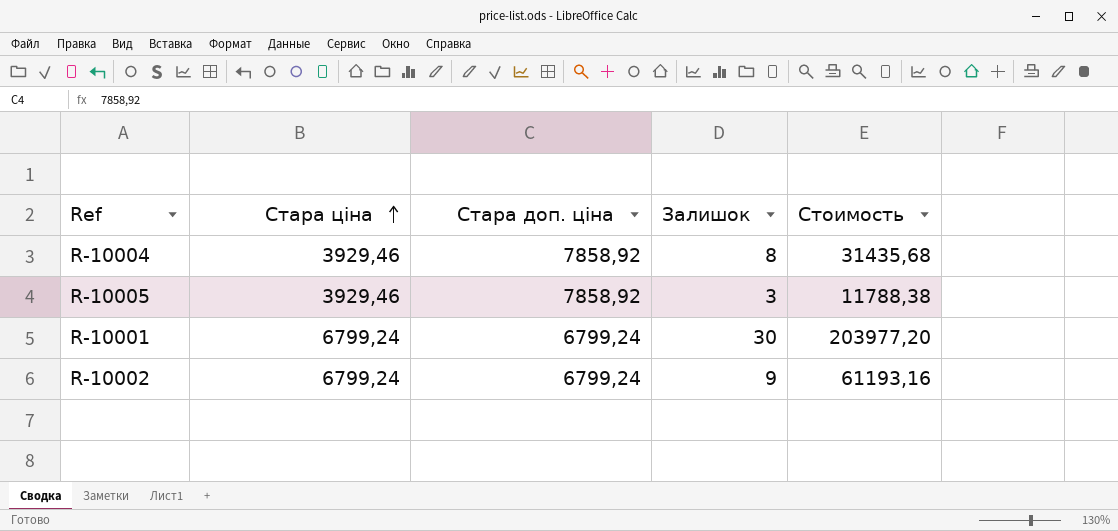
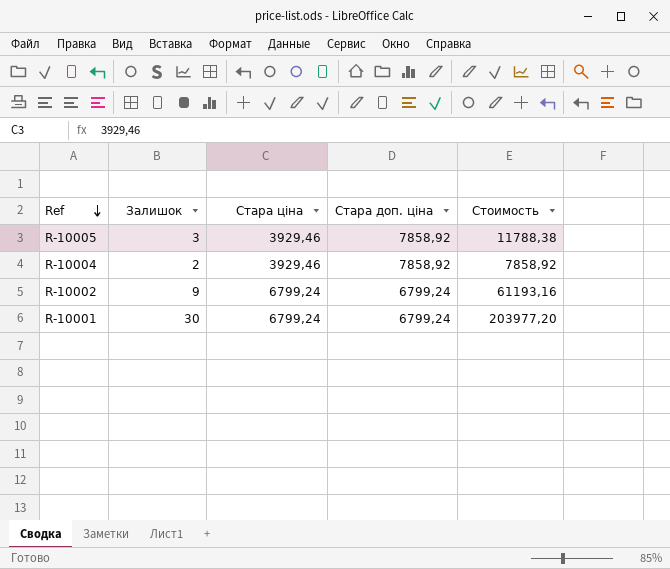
row order: Стара ціна ascending -> Ref descending
column Залишок | position: 4 -> 2
R-10004 | Залишок: 8 -> 2
R-10004 | Стоимость: 31435,68 -> 7858,92

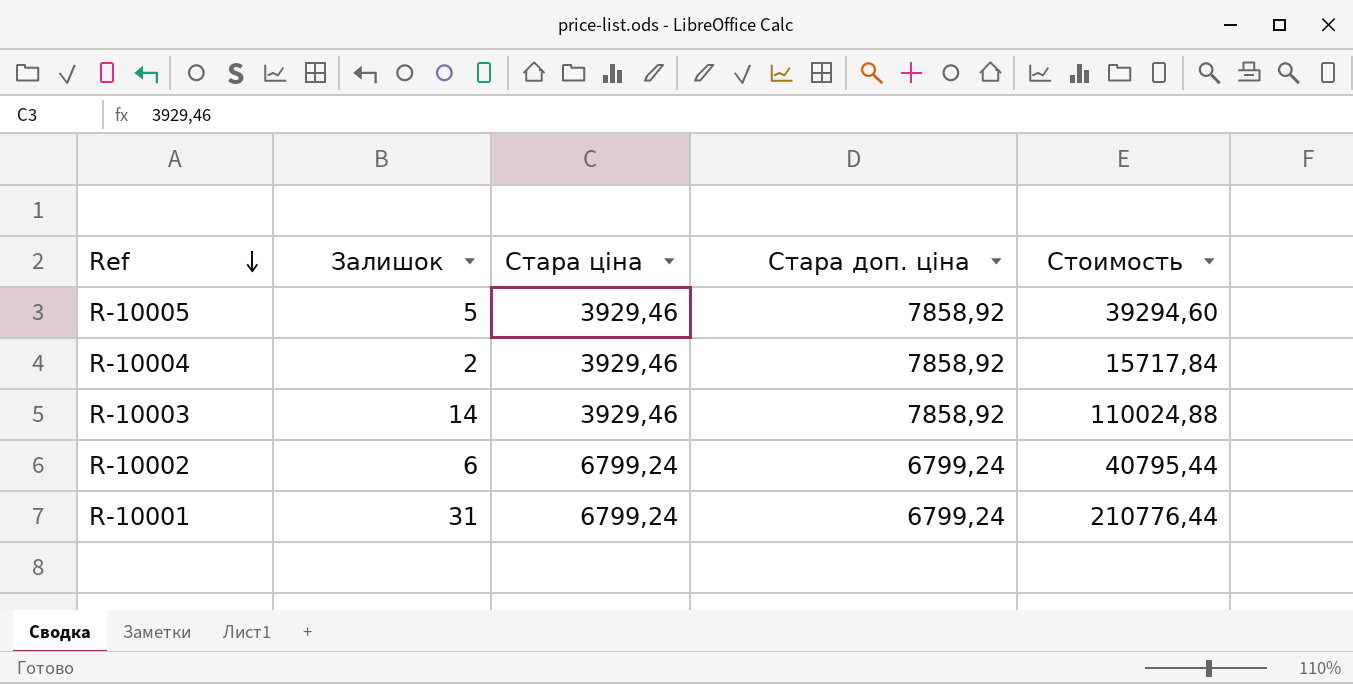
column Стоимость | formula: [Залишок] * [Стара ціна] -> [Залишок] * [Стара доп. ціна]
R-10005 | Залишок: 3 -> 5
row R-10003: none -> 14 | 3929,46 | 7858,92 | 110024,88
R-10002 | Залишок: 9 -> 6
R-10001 | Залишок: 30 -> 31

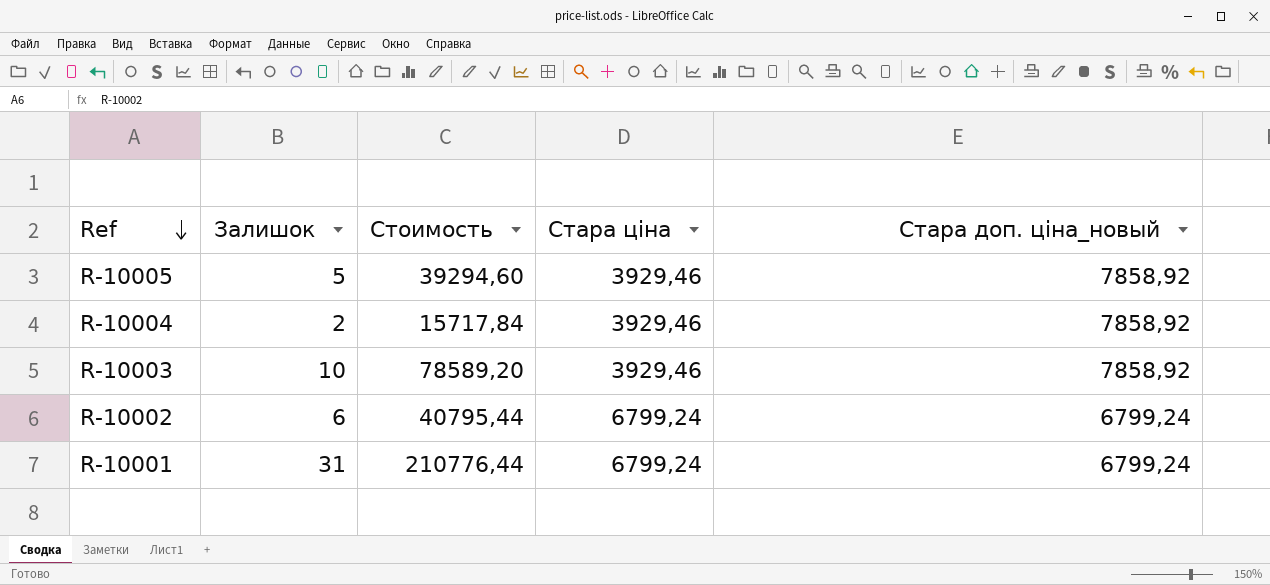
column Стоимость | position: 5 -> 3
column name: Стара доп. ціна -> Стара доп. ціна_новый
R-10003 | Залишок: 14 -> 10
R-10003 | Стоимость: 110024,88 -> 78589,20

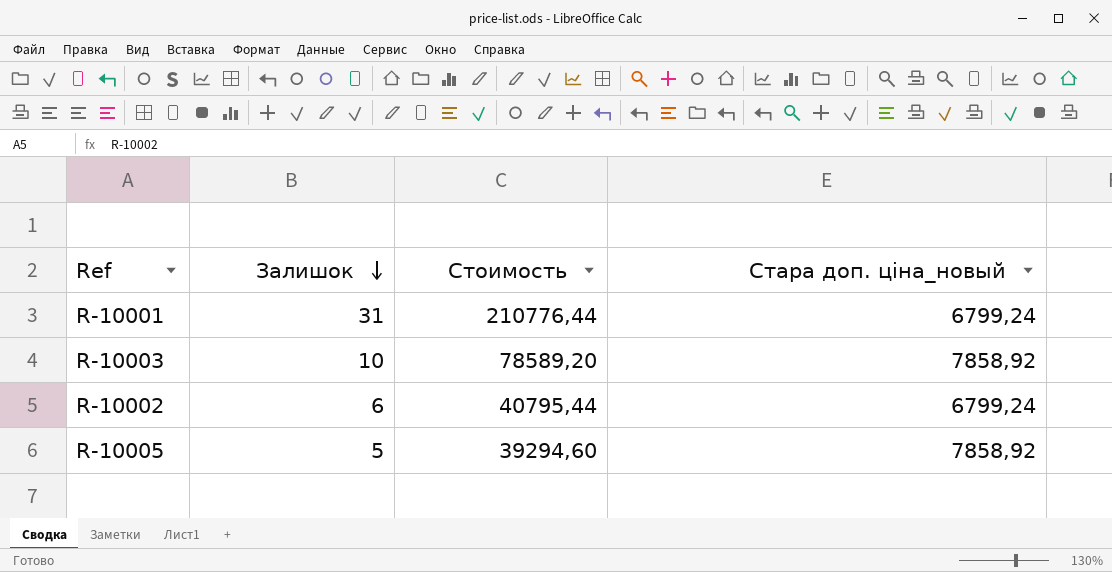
row order: Ref descending -> Залишок descending
column Стара ціна | position: 4 -> none
row R-10004: 2 | 15717,84 | 3929,46 | 7858,92 -> none

